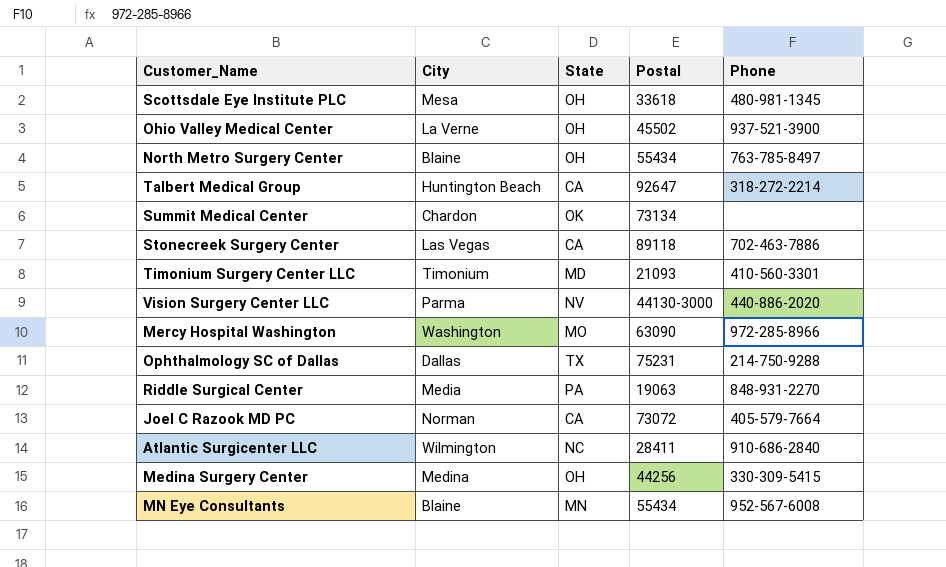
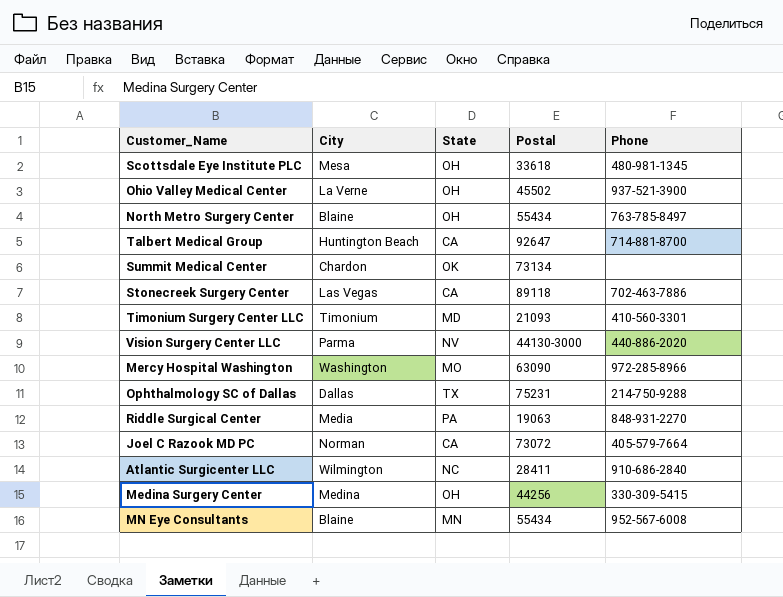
Talbert Medical Group | Phone: 318-272-2214 -> 714-881-8700

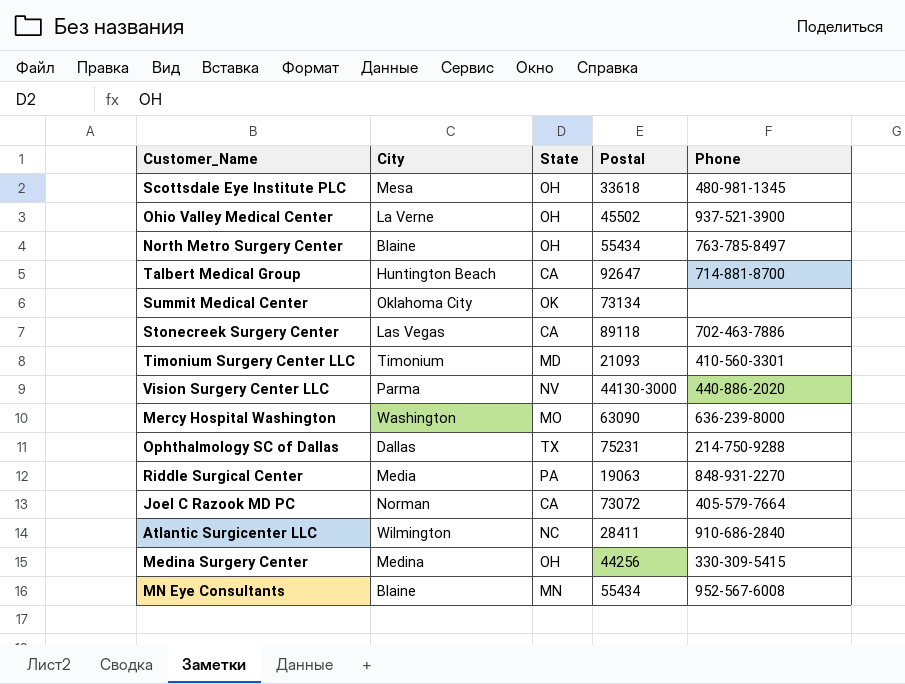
Summit Medical Center | City: Chardon -> Oklahoma City
Mercy Hospital Washington | Phone: 972-285-8966 -> 636-239-8000

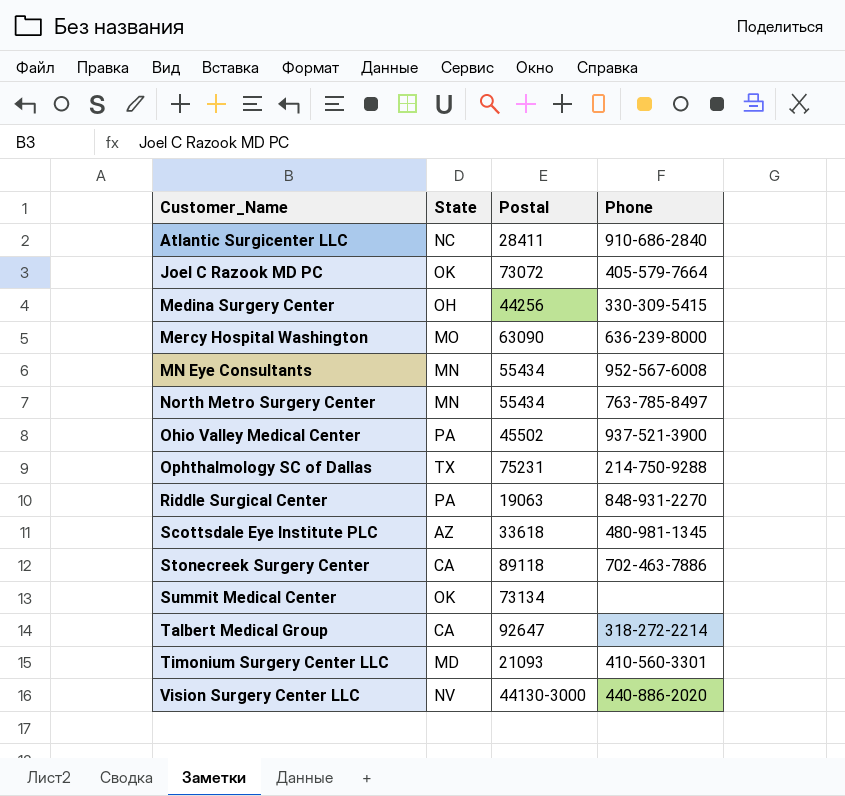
row order: none -> Customer_Name ascending
column City | position: 2 -> none
Joel C Razook MD PC | State: CA -> OK
North Metro Surgery Center | State: OH -> MN
Ohio Valley Medical Center | State: OH -> PA
Scottsdale Eye Institute PLC | State: OH -> AZ
Talbert Medical Group | Phone: 714-881-8700 -> 318-272-2214

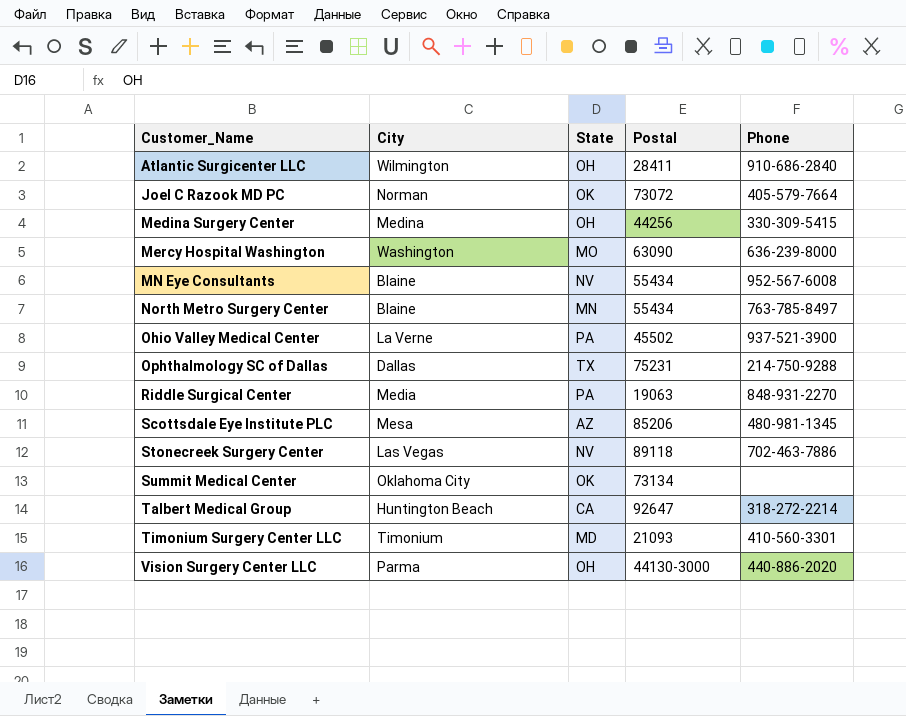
column City | position: none -> 2
Atlantic Surgicenter LLC | State: NC -> OH
MN Eye Consultants | State: MN -> NV
Scottsdale Eye Institute PLC | Postal: 33618 -> 85206
Stonecreek Surgery Center | State: CA -> NV
Vision Surgery Center LLC | State: NV -> OH

